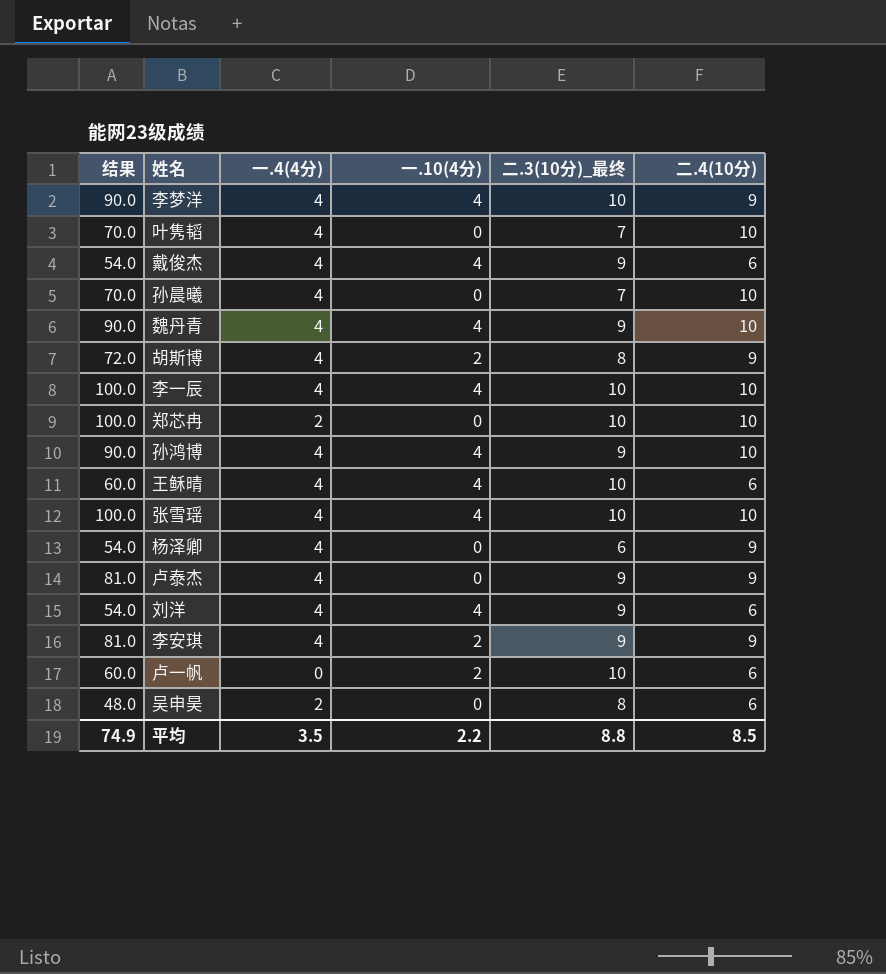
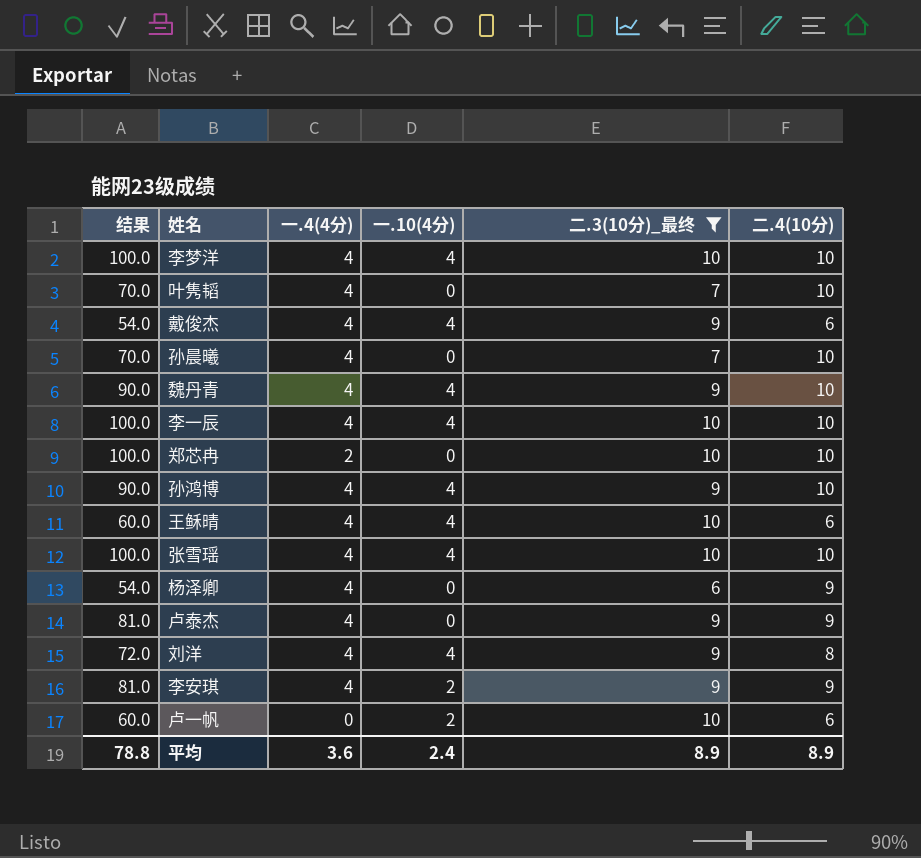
filter: none -> 二.3(10分)_最终 != 8
李梦洋 | 结果: 90.0 -> 100.0
李梦洋 | 二.4(10分): 9 -> 10
刘洋 | 结果: 54.0 -> 72.0
刘洋 | 二.4(10分): 6 -> 8
平均 | 结果: 74.9 -> 78.8
平均 | 一.4(4分): 3.5 -> 3.6
平均 | 一.10(4分): 2.2 -> 2.4
平均 | 二.3(10分)_最终: 8.8 -> 8.9
平均 | 二.4(10分): 8.5 -> 8.9

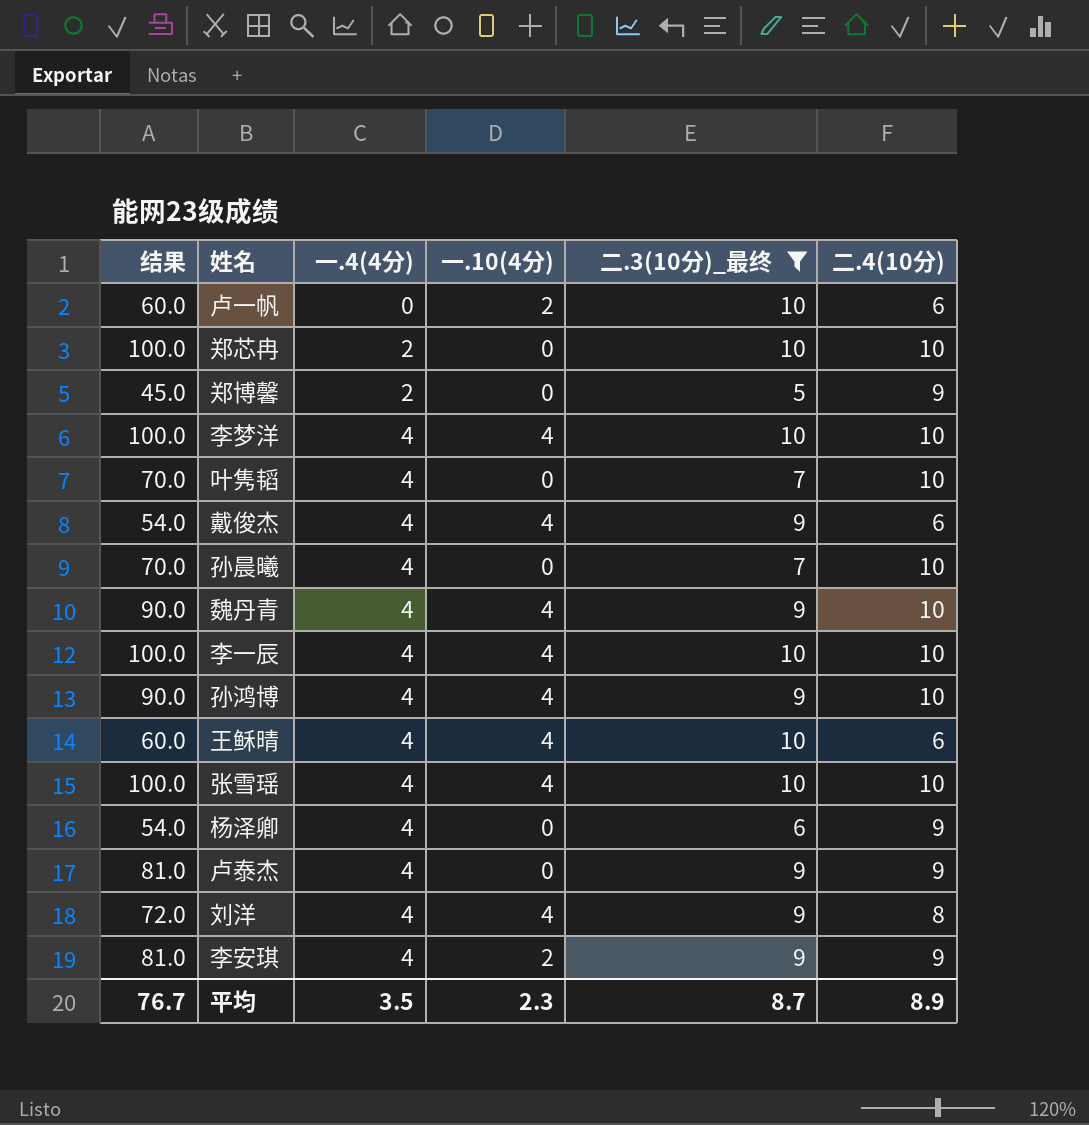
row order: none -> 一.4(4分) ascending
row 郑博馨: none -> 45.0 | 2 | 0 | 5 | 9
平均 | 结果: 78.8 -> 76.7
平均 | 一.4(4分): 3.6 -> 3.5
平均 | 一.10(4分): 2.4 -> 2.3
平均 | 二.3(10分)_最终: 8.9 -> 8.7

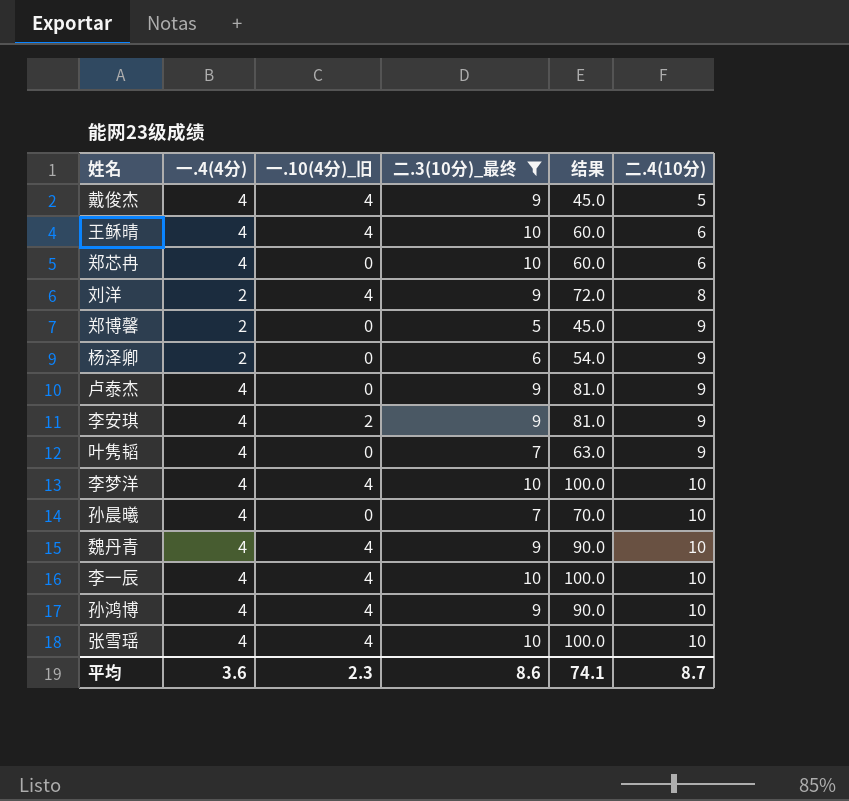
row order: 一.4(4分) ascending -> 二.4(10分) ascending
column name: 一.10(4分) -> 一.10(4分)_旧
column 结果 | position: 1 -> 5
row 卢一帆: 60.0 | 0 | 2 | 10 | 6 -> none
戴俊杰 | 结果: 54.0 -> 45.0
戴俊杰 | 二.4(10分): 6 -> 5
郑芯冉 | 一.4(4分): 2 -> 4
郑芯冉 | 结果: 100.0 -> 60.0
郑芯冉 | 二.4(10分): 10 -> 6
刘洋 | 一.4(4分): 4 -> 2
杨泽卿 | 一.4(4分): 4 -> 2
叶隽韬 | 结果: 70.0 -> 63.0
叶隽韬 | 二.4(10分): 10 -> 9
平均 | 一.4(4分): 3.5 -> 3.6
平均 | 二.3(10分)_最终: 8.7 -> 8.6
平均 | 结果: 76.7 -> 74.1
平均 | 二.4(10分): 8.9 -> 8.7

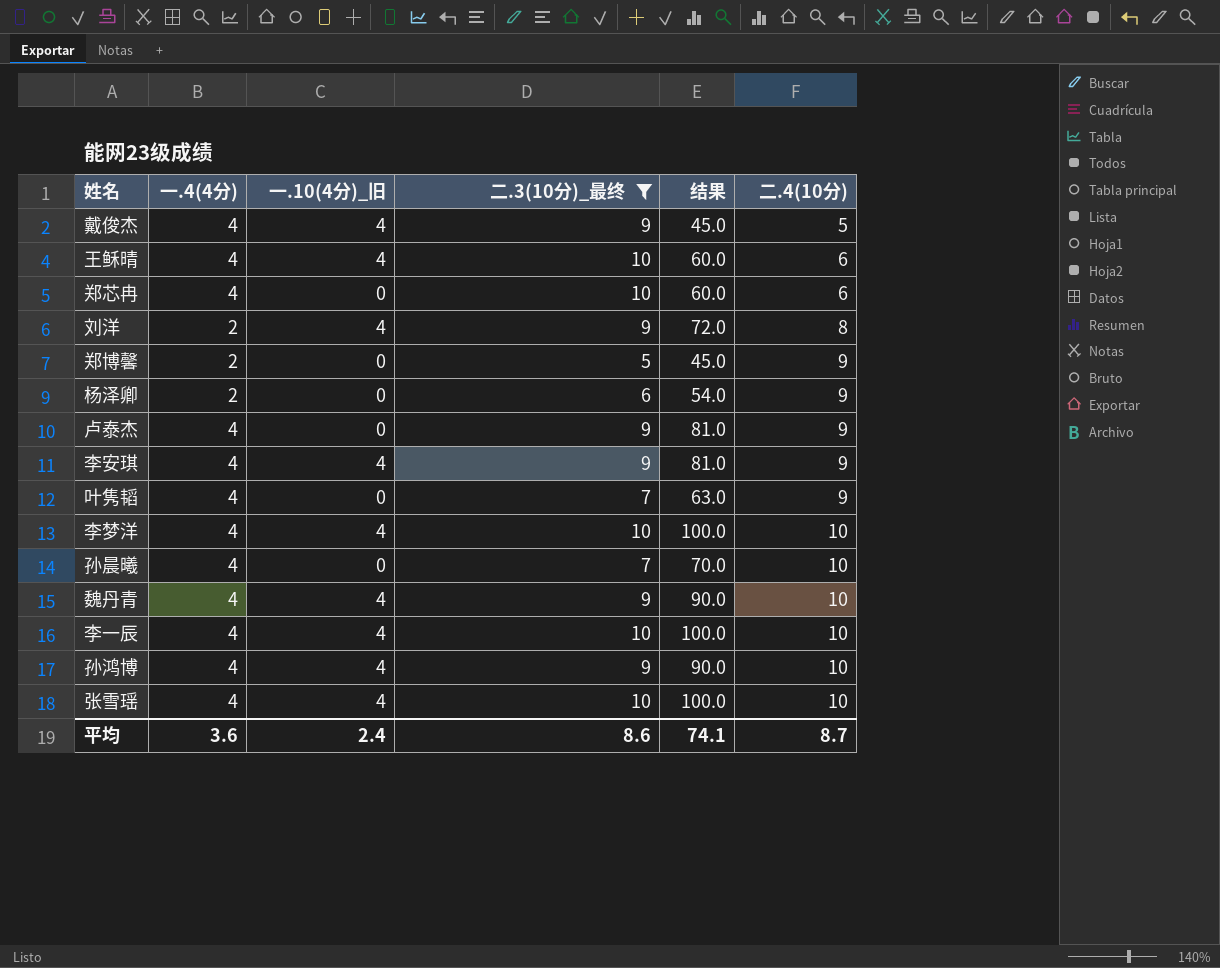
李安琪 | 一.10(4分)_旧: 2 -> 4
平均 | 一.10(4分)_旧: 2.3 -> 2.4

